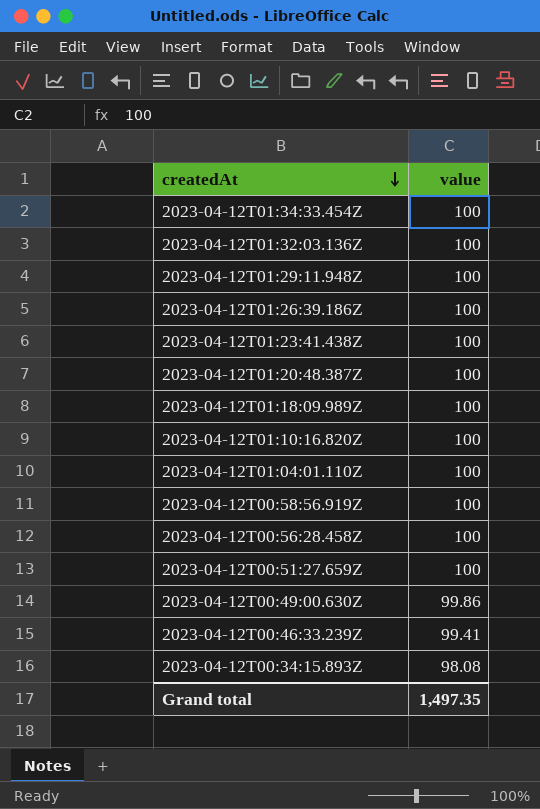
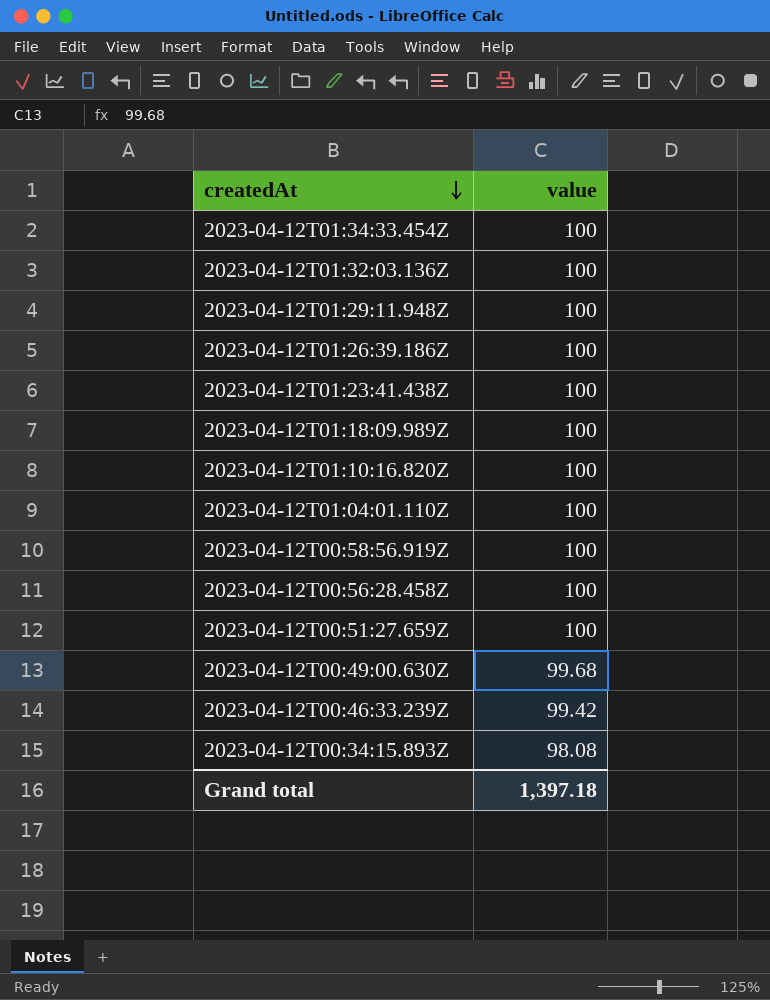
row 2023-04-12T01:20:48.387Z: 100 -> none
2023-04-12T00:49:00.630Z | value: 99.86 -> 99.68
2023-04-12T00:46:33.239Z | value: 99.41 -> 99.42
Grand total | value: 1,497.35 -> 1,397.18

